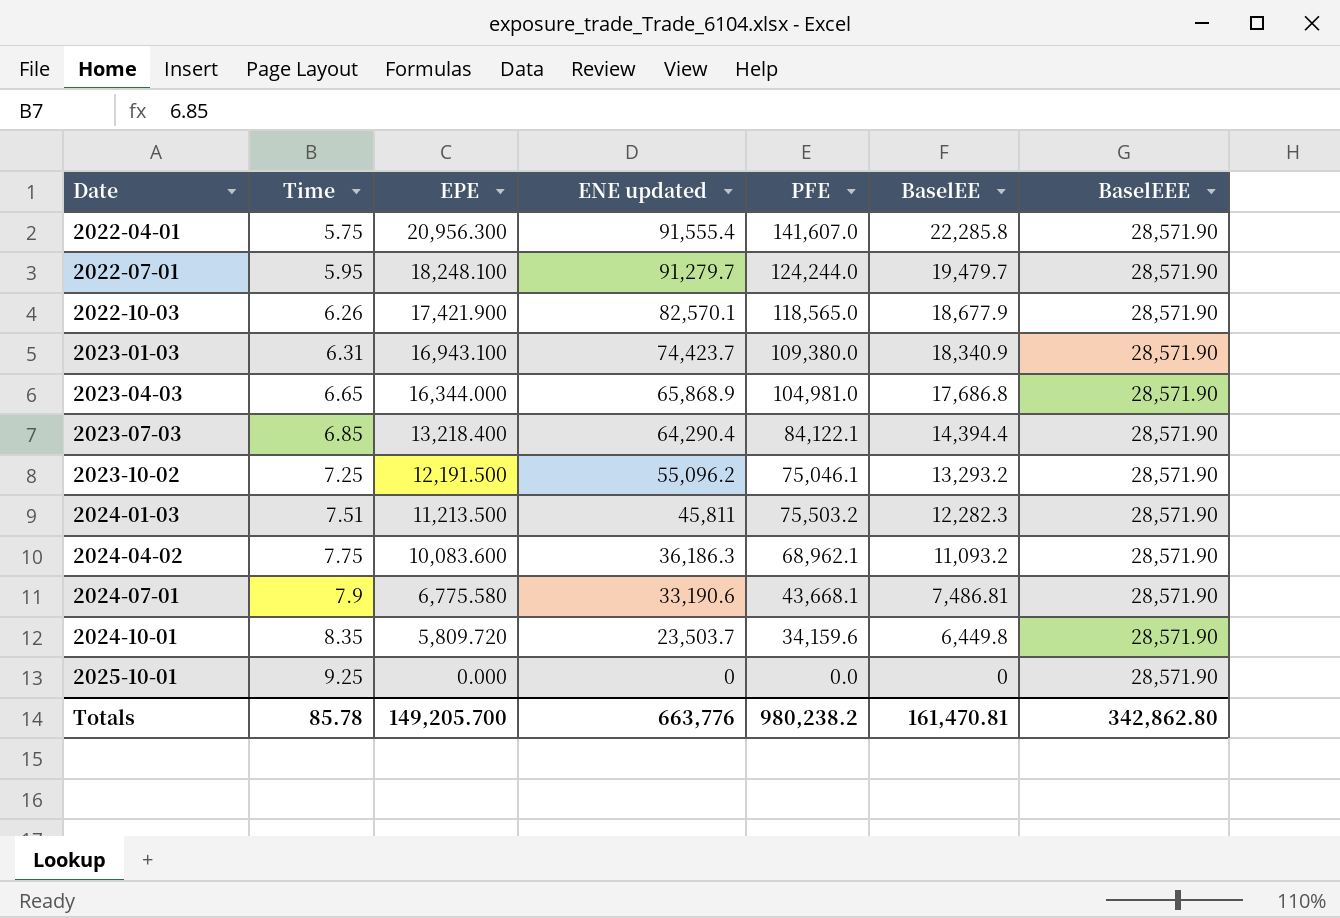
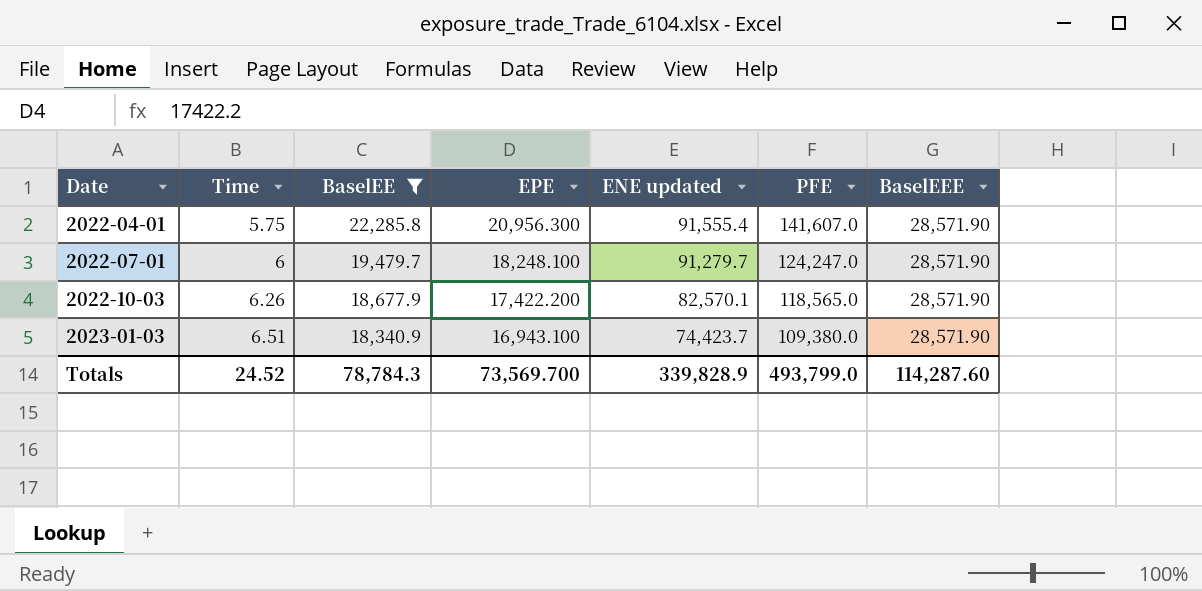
filter: none -> BaselEE >= 18,340.9
column BaselEE | position: 6 -> 3
2022-07-01 | Time: 5.95 -> 6
2022-07-01 | PFE: 124,244.0 -> 124,247.0
2022-10-03 | EPE: 17,421.900 -> 17,422.200
2023-01-03 | Time: 6.31 -> 6.51
Totals | Time: 85.78 -> 24.52
Totals | BaselEE: 161,470.81 -> 78,784.3
Totals | EPE: 149,205.700 -> 73,569.700
Totals | ENE updated: 663,776 -> 339,828.9
Totals | PFE: 980,238.2 -> 493,799.0
Totals | BaselEEE: 342,862.80 -> 114,287.60

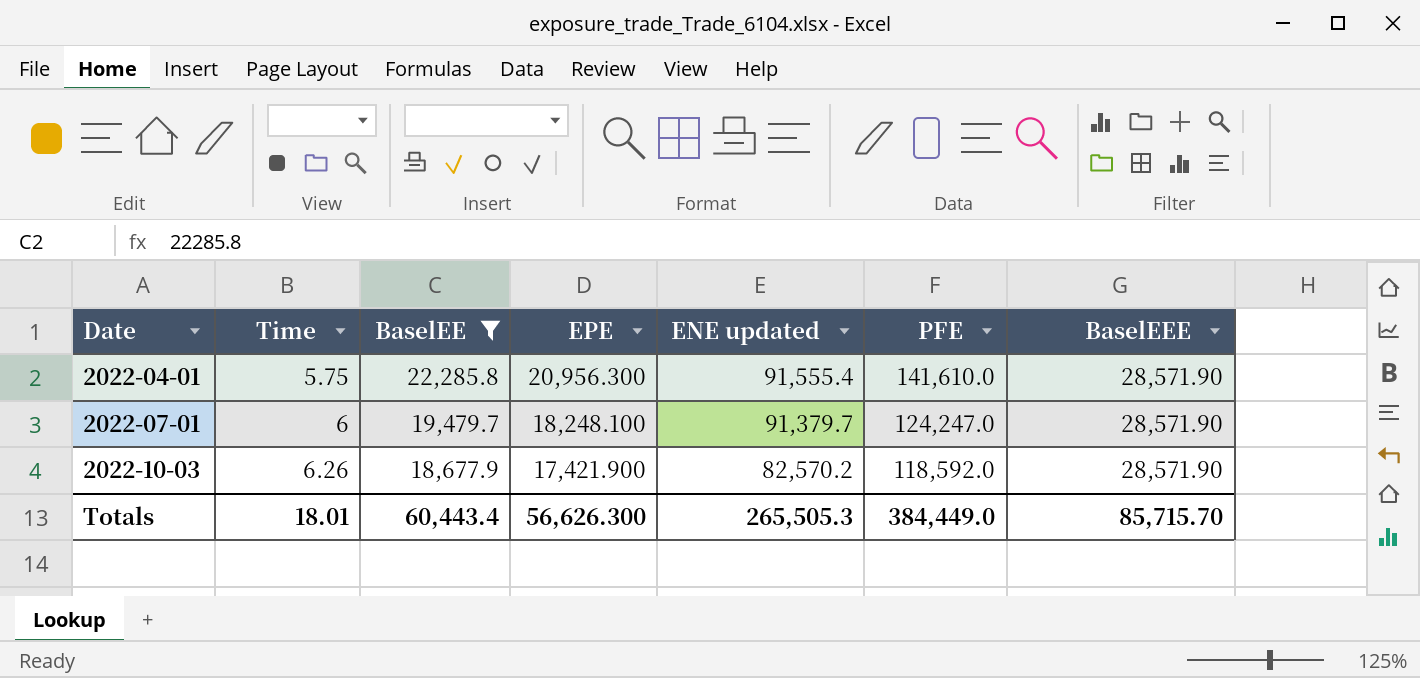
row 2023-01-03: 6.51 | 18,340.9 | 16,943.100 | 74,423.7 | 109,380.0 | 28,571.90 -> none
2022-04-01 | PFE: 141,607.0 -> 141,610.0
2022-07-01 | ENE updated: 91,279.7 -> 91,379.7
2022-10-03 | EPE: 17,422.200 -> 17,421.900
2022-10-03 | ENE updated: 82,570.1 -> 82,570.2
2022-10-03 | PFE: 118,565.0 -> 118,592.0
Totals | Time: 24.52 -> 18.01
Totals | BaselEE: 78,784.3 -> 60,443.4
Totals | EPE: 73,569.700 -> 56,626.300
Totals | ENE updated: 339,828.9 -> 265,505.3
Totals | PFE: 493,799.0 -> 384,449.0
Totals | BaselEEE: 114,287.60 -> 85,715.70

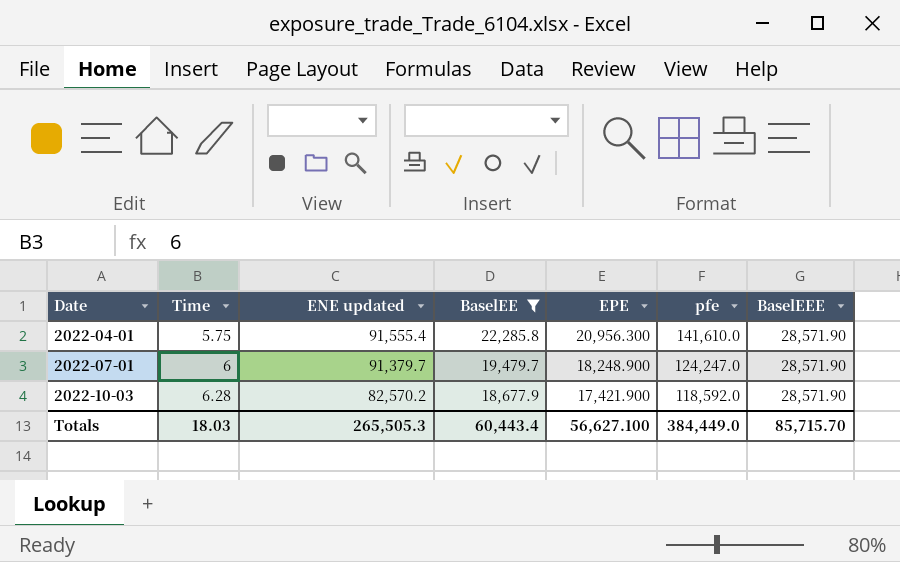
column ENE updated | position: 5 -> 3
column name: PFE -> pfe
2022-07-01 | EPE: 18,248.100 -> 18,248.900
2022-10-03 | Time: 6.26 -> 6.28
Totals | Time: 18.01 -> 18.03
Totals | EPE: 56,626.300 -> 56,627.100

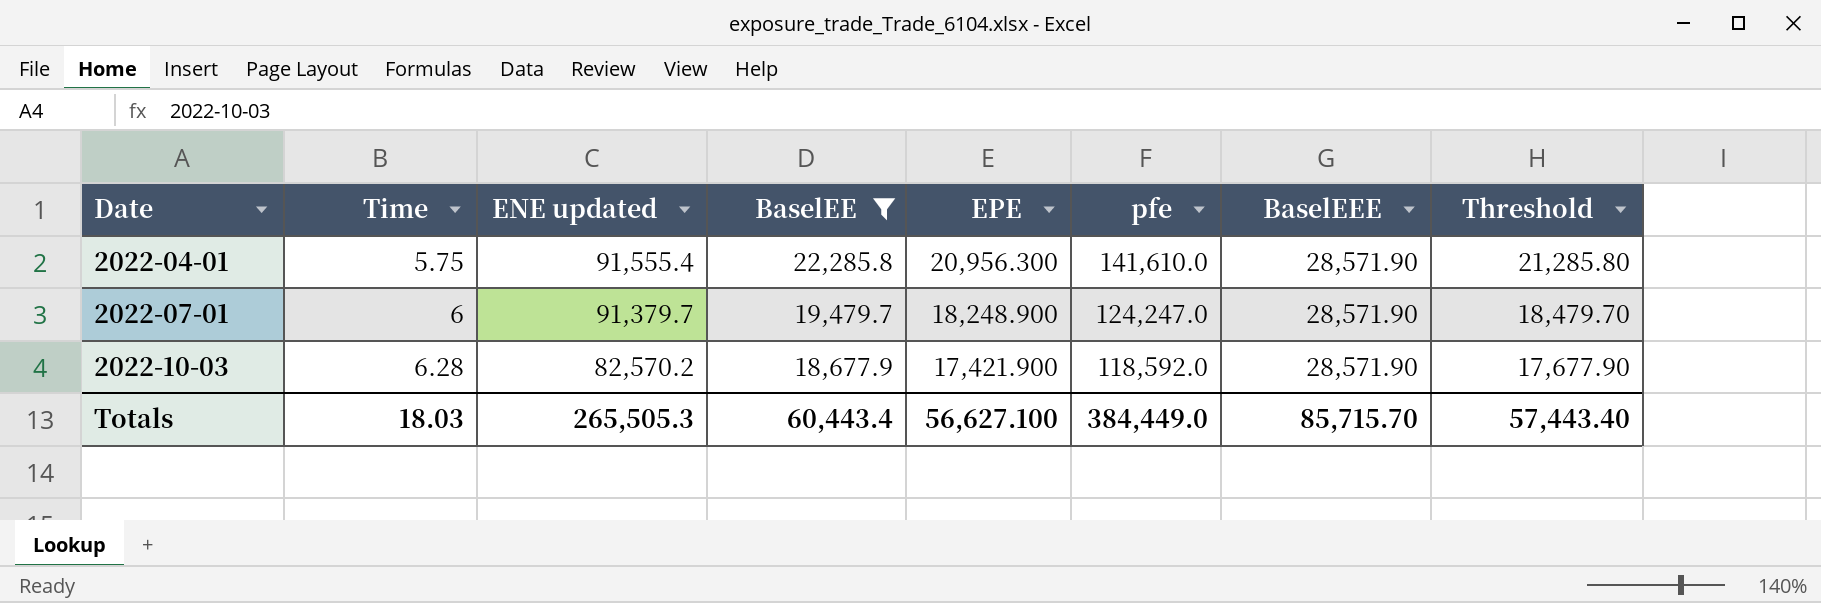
column Threshold | formula: none -> [BaselEE] - 1000

